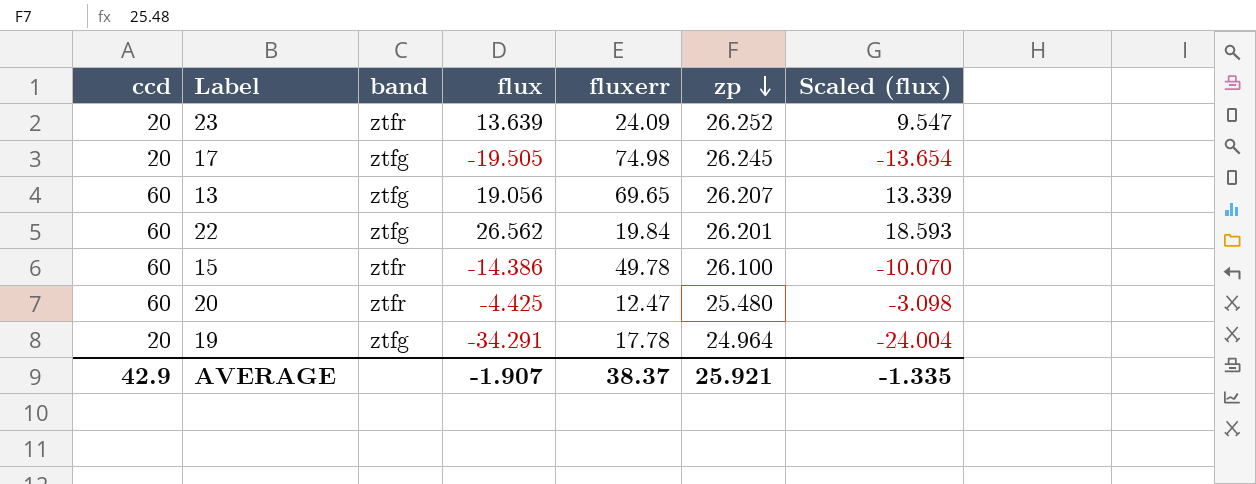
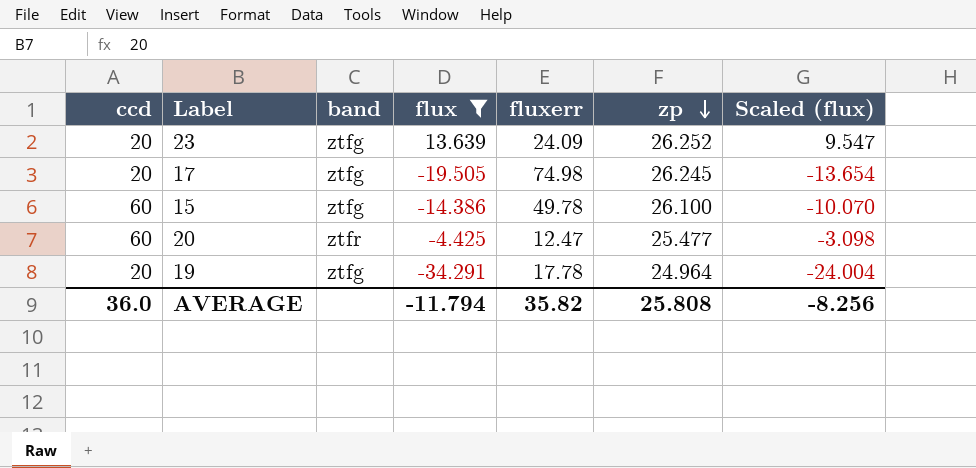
filter: none -> flux <= 13.639
23 | band: ztfr -> ztfg
15 | band: ztfr -> ztfg
20 | zp: 25.480 -> 25.477
AVERAGE | ccd: 42.9 -> 36.0
AVERAGE | flux: -1.907 -> -11.794
AVERAGE | fluxerr: 38.37 -> 35.82
AVERAGE | zp: 25.921 -> 25.808
AVERAGE | Scaled (flux): -1.335 -> -8.256

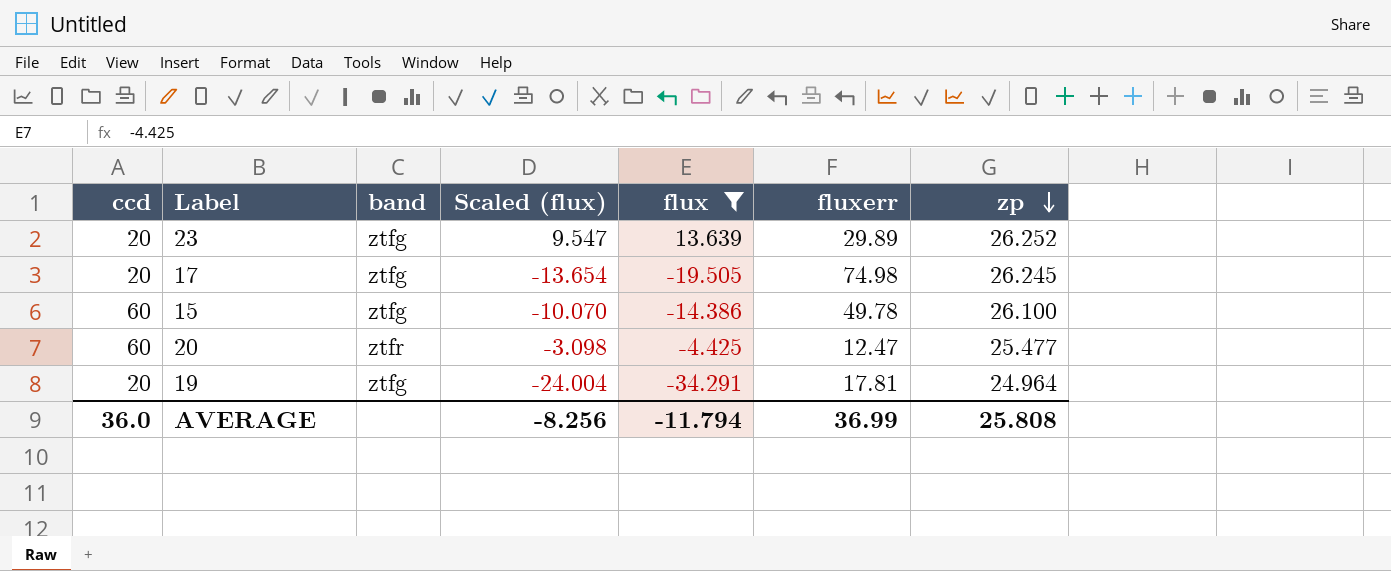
column Scaled (flux) | position: 7 -> 4
23 | fluxerr: 24.09 -> 29.89
19 | fluxerr: 17.78 -> 17.81
AVERAGE | fluxerr: 35.82 -> 36.99

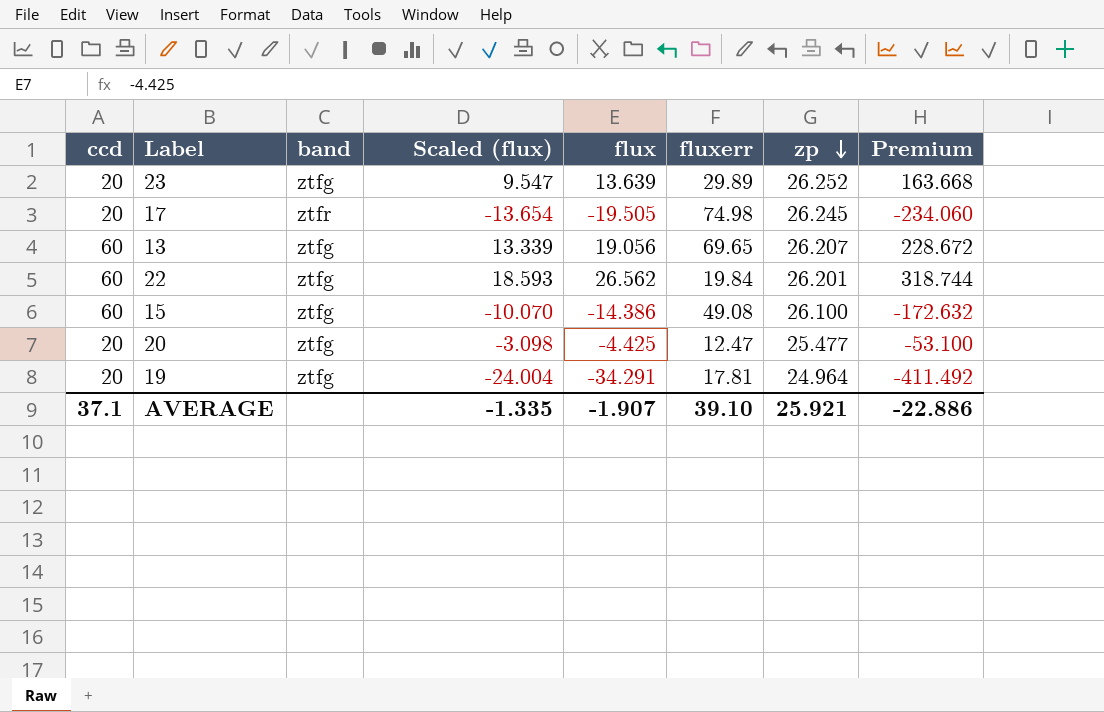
filter: flux <= 13.639 -> none
column Premium | formula: none -> [flux] * 12
17 | band: ztfg -> ztfr
15 | fluxerr: 49.78 -> 49.08
20 | ccd: 60 -> 20
20 | band: ztfr -> ztfg
AVERAGE | ccd: 36.0 -> 37.1
AVERAGE | Scaled (flux): -8.256 -> -1.335
AVERAGE | flux: -11.794 -> -1.907
AVERAGE | fluxerr: 36.99 -> 39.10
AVERAGE | zp: 25.808 -> 25.921

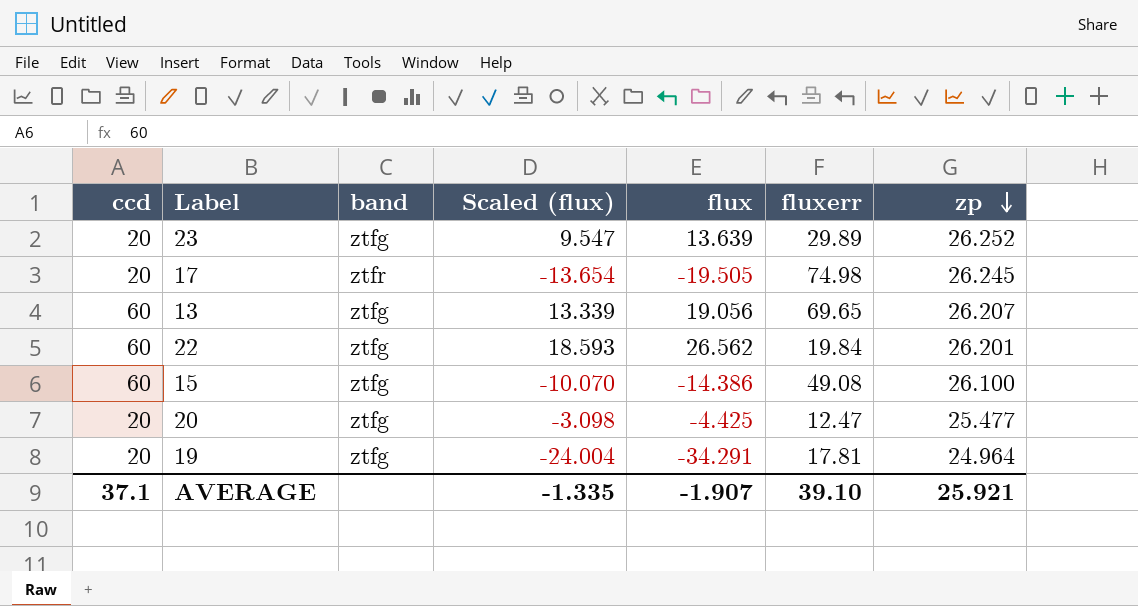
column Premium | formula: [flux] * 12 -> none

